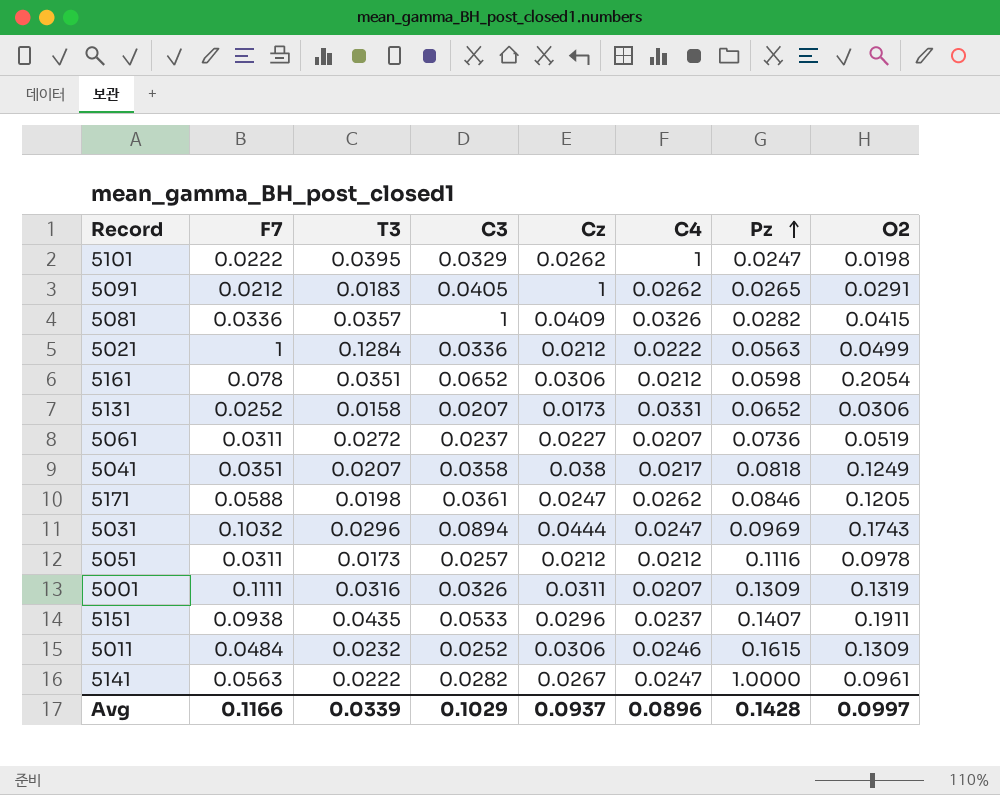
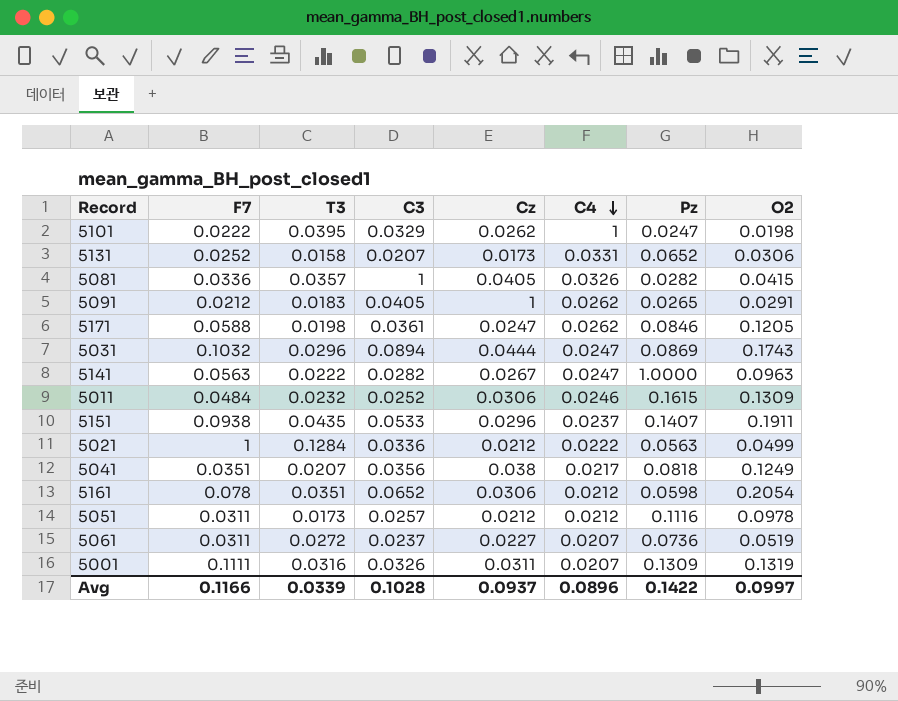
row order: Pz ascending -> C4 descending
5081 | Cz: 0.0409 -> 0.0405
5031 | Pz: 0.0969 -> 0.0869
5141 | O2: 0.0961 -> 0.0963
5041 | C3: 0.0358 -> 0.0356
Avg | C3: 0.1029 -> 0.1028
Avg | Pz: 0.1428 -> 0.1422

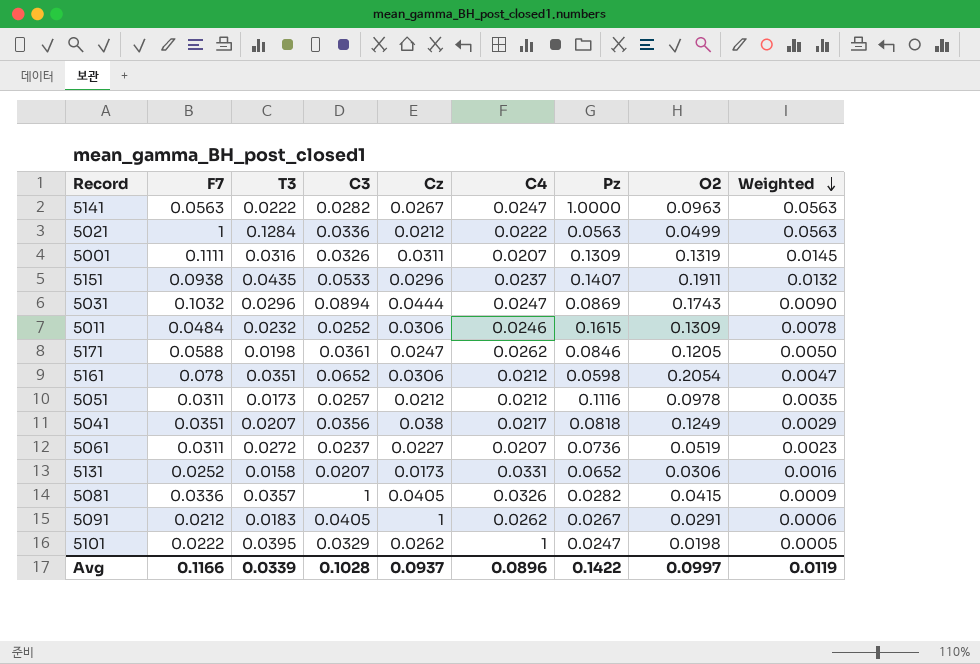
row order: C4 descending -> Weighted descending
column Weighted | formula: none -> [F7] * [Pz]
5091 | Pz: 0.0265 -> 0.0267

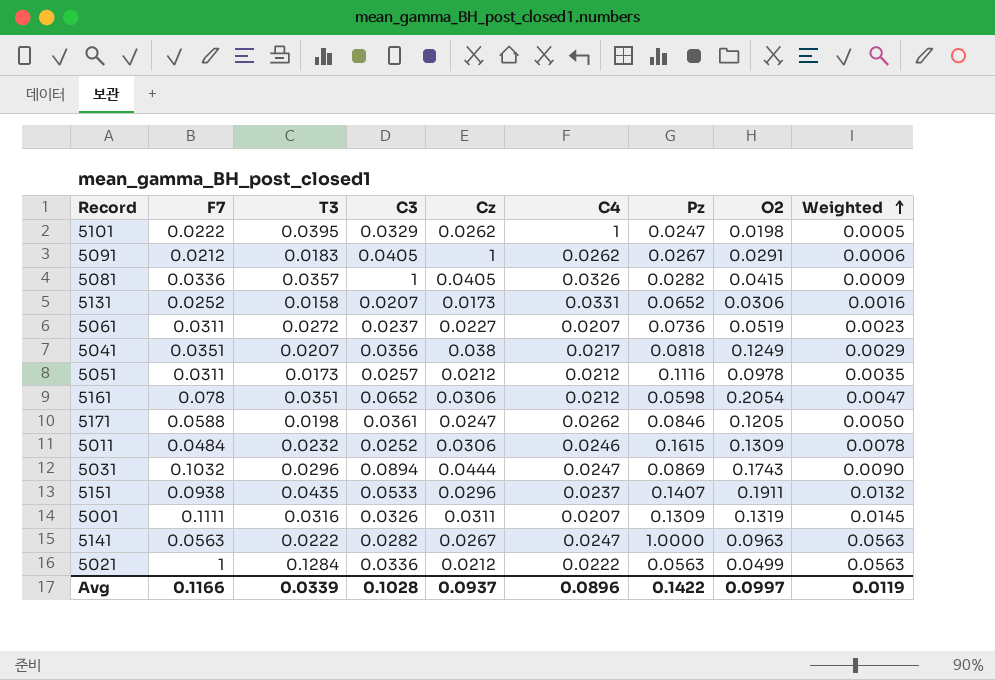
row order: Weighted descending -> Weighted ascending

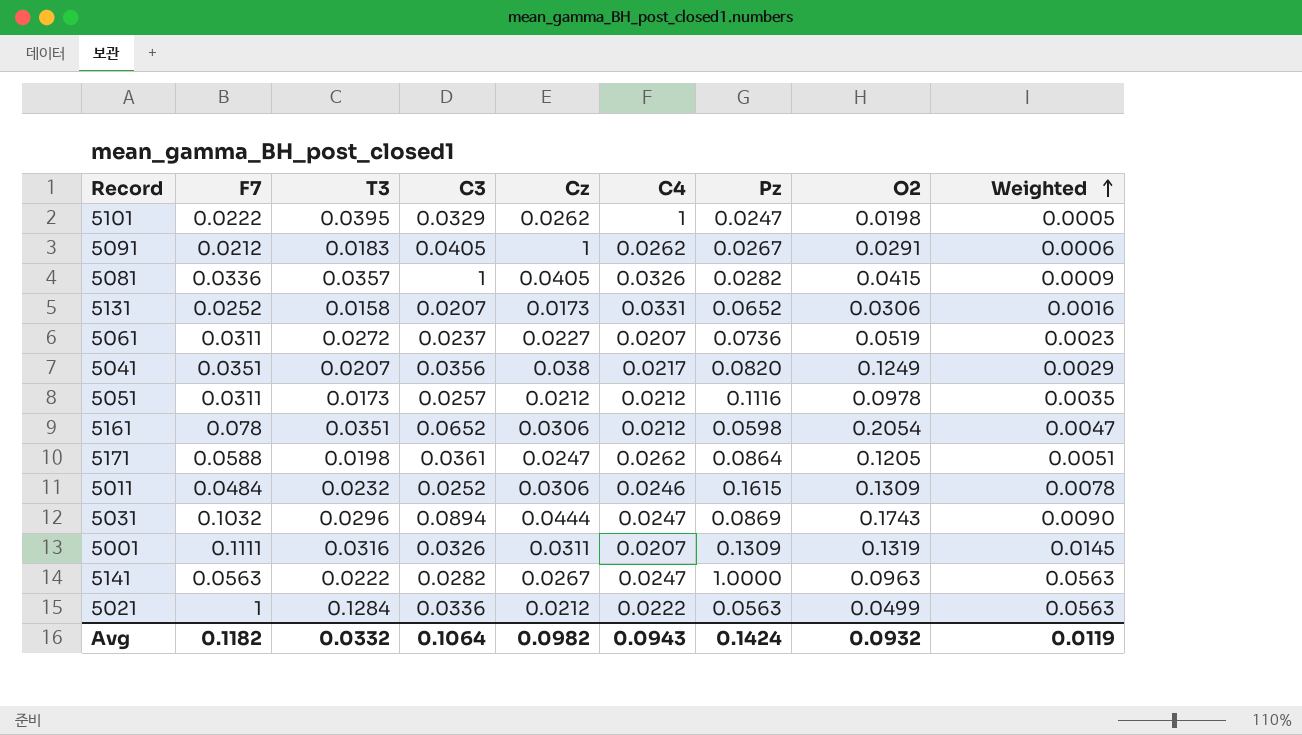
row 5151: 0.0938 | 0.0435 | 0.0533 | 0.0296 | 0.0237 | 0.1407 | 0.1911 | 0.0132 -> none
5041 | Pz: 0.0818 -> 0.0820
5171 | Pz: 0.0846 -> 0.0864
5171 | Weighted: 0.0050 -> 0.0051
Avg | F7: 0.1166 -> 0.1182
Avg | T3: 0.0339 -> 0.0332
Avg | C3: 0.1028 -> 0.1064
Avg | Cz: 0.0937 -> 0.0982
Avg | C4: 0.0896 -> 0.0943
Avg | Pz: 0.1422 -> 0.1424
Avg | O2: 0.0997 -> 0.0932

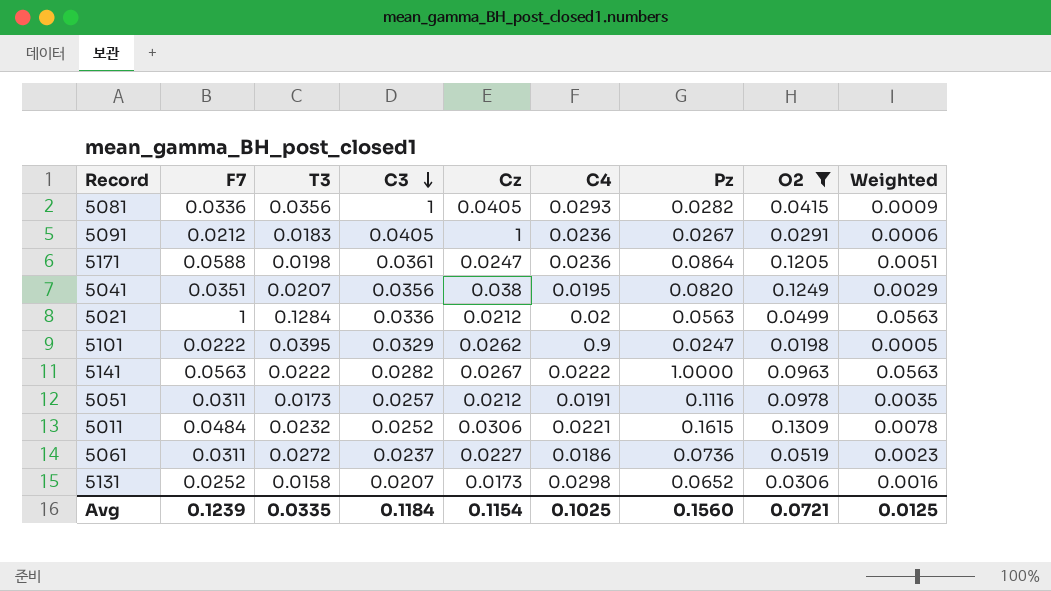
filter: none -> O2 <= 0.1309
row order: Weighted ascending -> C3 descending
5081 | T3: 0.0357 -> 0.0356
5081 | C4: 0.0326 -> 0.0293
5091 | C4: 0.0262 -> 0.0236
5171 | C4: 0.0262 -> 0.0236
5041 | C4: 0.0217 -> 0.0195
5021 | C4: 0.0222 -> 0.02
5101 | C4: 1 -> 0.9
5141 | C4: 0.0247 -> 0.0222
5051 | C4: 0.0212 -> 0.0191
5011 | C4: 0.0246 -> 0.0221
5061 | C4: 0.0207 -> 0.0186
5131 | C4: 0.0331 -> 0.0298
Avg | F7: 0.1182 -> 0.1239
Avg | T3: 0.0332 -> 0.0335
Avg | C3: 0.1064 -> 0.1184
Avg | Cz: 0.0982 -> 0.1154
Avg | C4: 0.0943 -> 0.1025
Avg | Pz: 0.1424 -> 0.1560
Avg | O2: 0.0932 -> 0.0721
Avg | Weighted: 0.0119 -> 0.0125

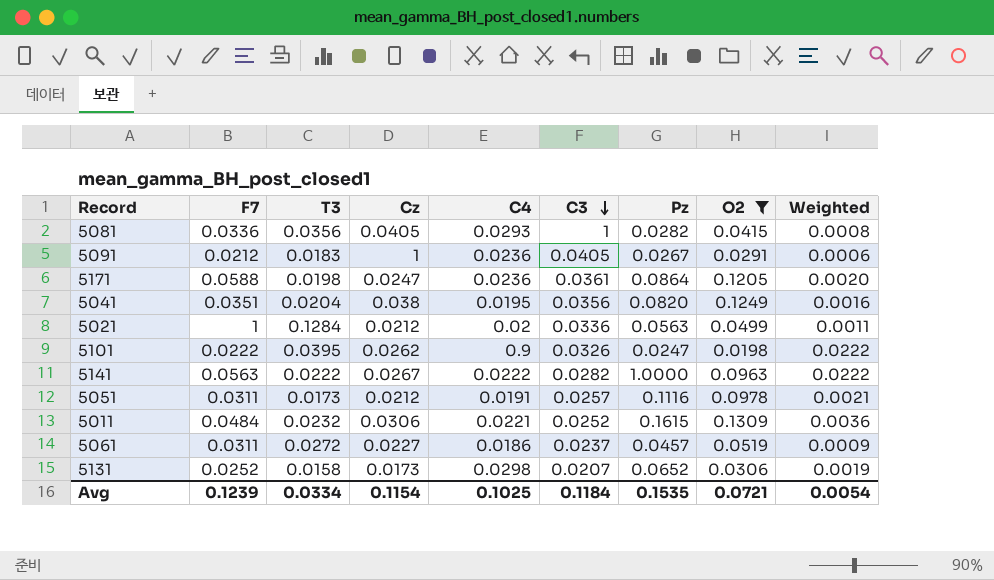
column C3 | position: 4 -> 6
column Weighted | formula: [F7] * [Pz] -> [C4] * [Pz]
5041 | T3: 0.0207 -> 0.0204
5101 | C3: 0.0329 -> 0.0326
5061 | Pz: 0.0736 -> 0.0457
Avg | T3: 0.0335 -> 0.0334
Avg | Pz: 0.1560 -> 0.1535
Avg | Weighted: 0.0125 -> 0.0054

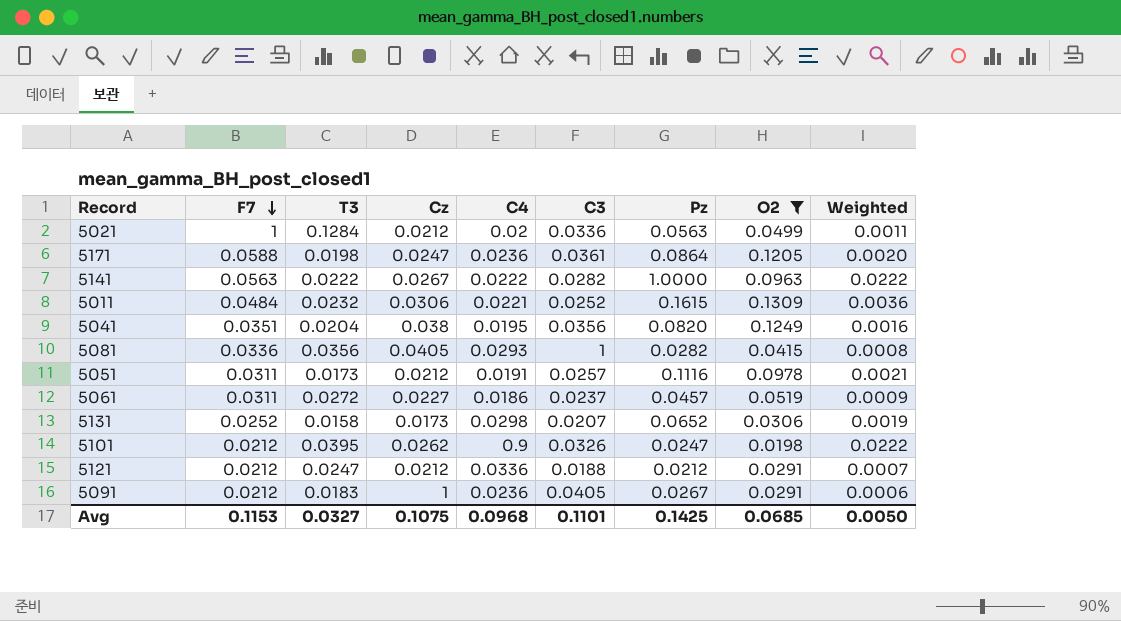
row order: C3 descending -> F7 descending
5101 | F7: 0.0222 -> 0.0212
row 5121: none -> 0.0212 | 0.0247 | 0.0212 | 0.0336 | 0.0188 | 0.0212 | 0.0291 | 0.0007
Avg | F7: 0.1239 -> 0.1153
Avg | T3: 0.0334 -> 0.0327
Avg | Cz: 0.1154 -> 0.1075
Avg | C4: 0.1025 -> 0.0968
Avg | C3: 0.1184 -> 0.1101
Avg | Pz: 0.1535 -> 0.1425
Avg | O2: 0.0721 -> 0.0685
Avg | Weighted: 0.0054 -> 0.0050

